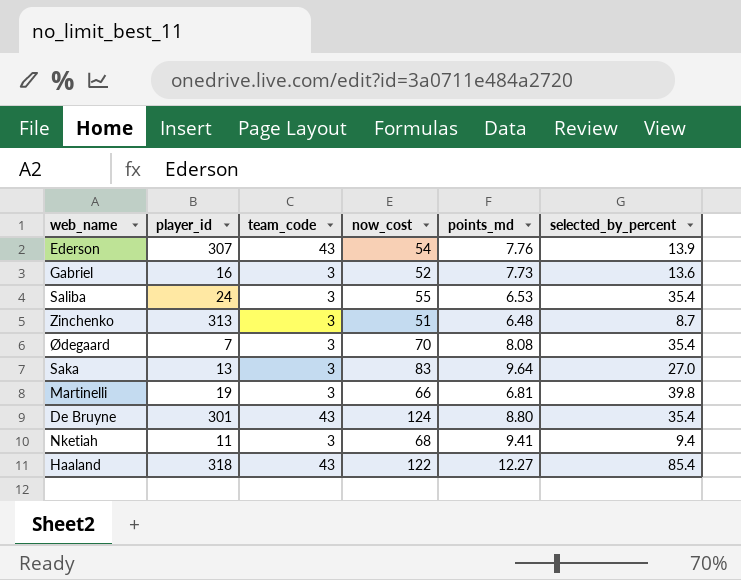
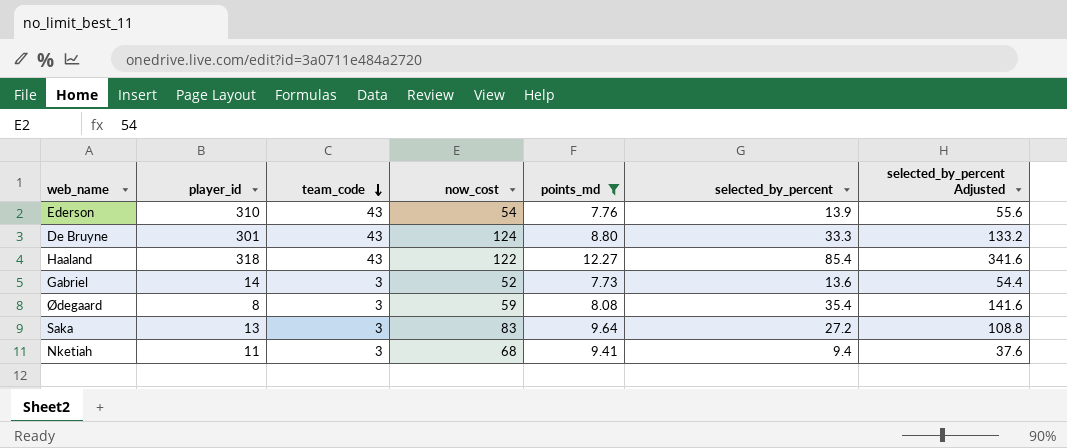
filter: none -> points_md >= 7.73
row order: none -> team_code descending
column selected_by_percent Adjusted | formula: none -> [selected_by_percent] * 4
Ederson | player_id: 307 -> 310
De Bruyne | selected_by_percent: 35.4 -> 33.3
Gabriel | player_id: 16 -> 14
Ødegaard | player_id: 7 -> 8
Ødegaard | now_cost: 70 -> 59
Saka | selected_by_percent: 27.0 -> 27.2

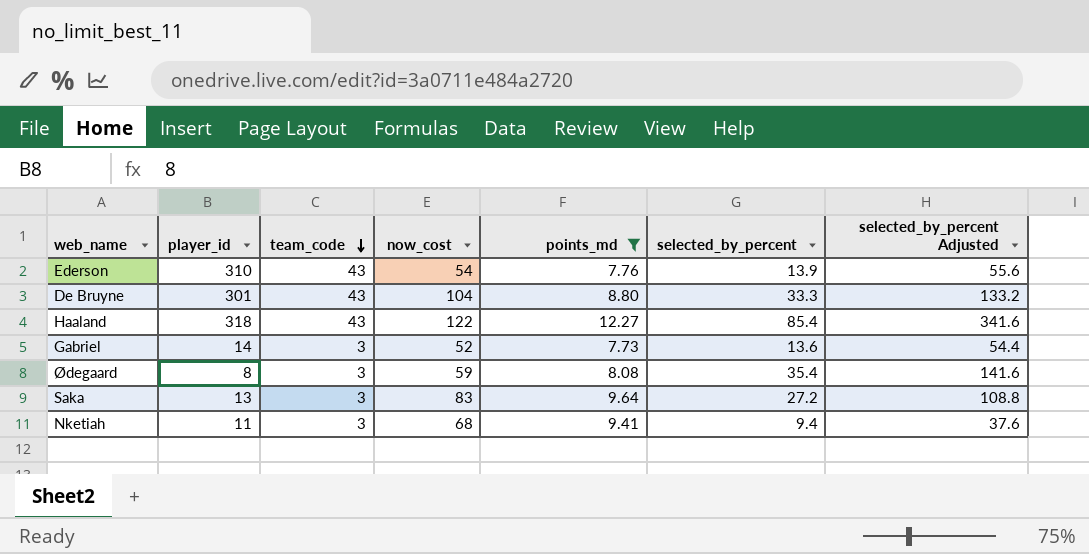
De Bruyne | now_cost: 124 -> 104

